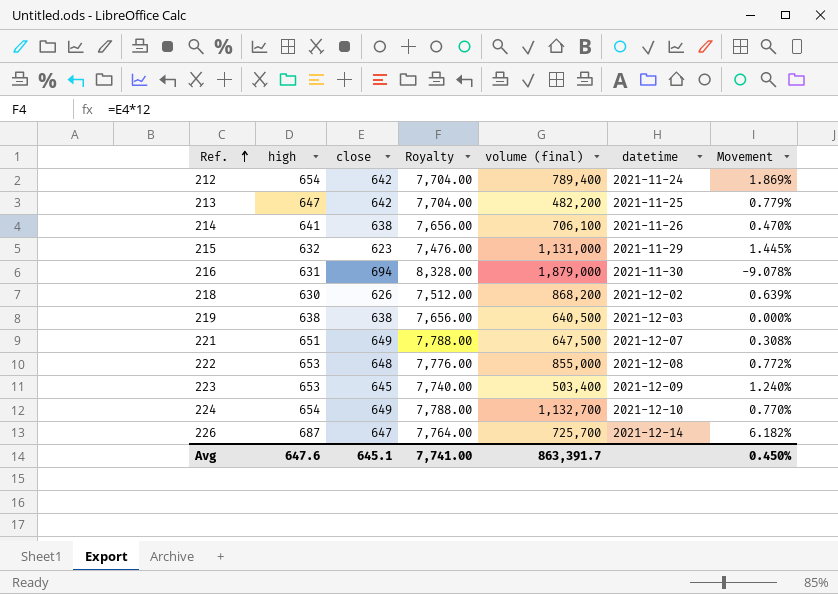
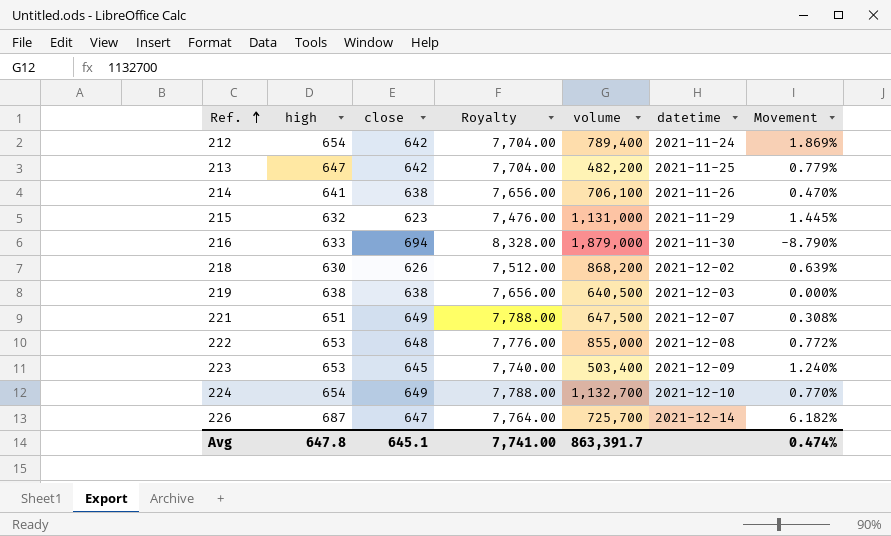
column name: volume (final) -> volume
216 | high: 631 -> 633
216 | Movement: -9.078% -> -8.790%
Avg | high: 647.6 -> 647.8
Avg | Movement: 0.450% -> 0.474%

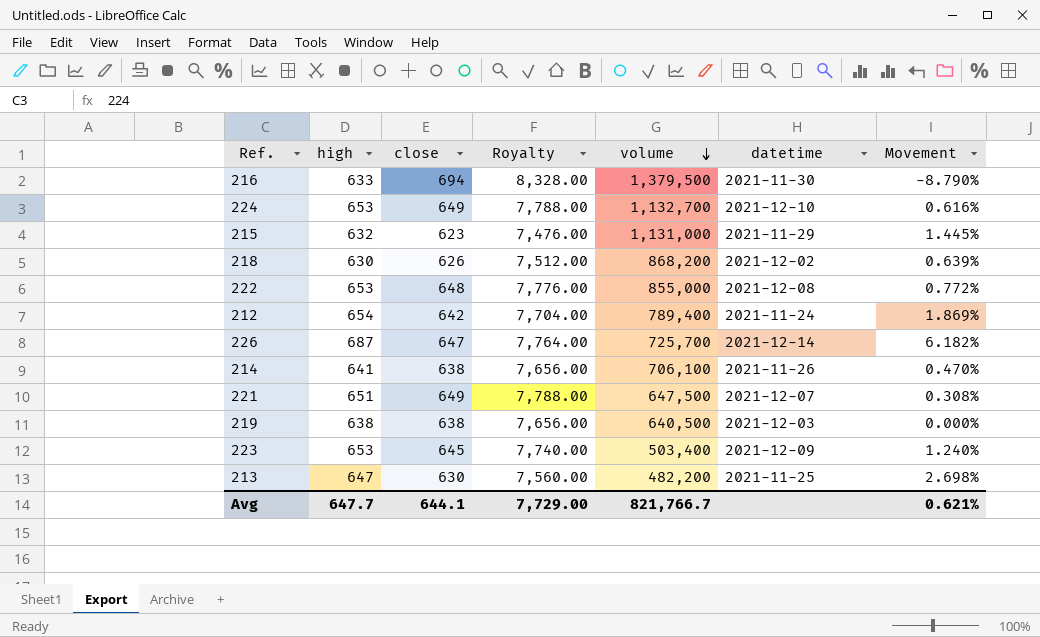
row order: Ref. ascending -> volume descending
216 | volume: 1,879,000 -> 1,379,500
224 | high: 654 -> 653
224 | Movement: 0.770% -> 0.616%
213 | close: 642 -> 630
213 | Royalty: 7,704.00 -> 7,560.00
213 | Movement: 0.779% -> 2.698%
Avg | high: 647.8 -> 647.7
Avg | close: 645.1 -> 644.1
Avg | Royalty: 7,741.00 -> 7,729.00
Avg | volume: 863,391.7 -> 821,766.7
Avg | Movement: 0.474% -> 0.621%

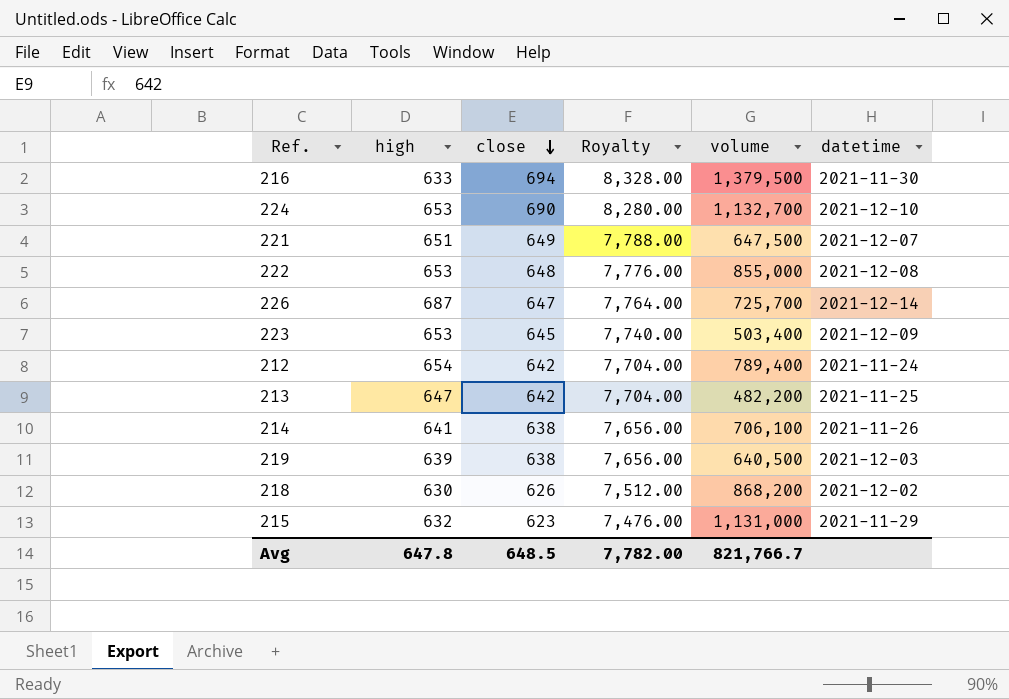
row order: volume descending -> close descending
column Movement | formula: ([high] - [close]) / [close] -> none
224 | close: 649 -> 690
224 | Royalty: 7,788.00 -> 8,280.00
213 | close: 630 -> 642
213 | Royalty: 7,560.00 -> 7,704.00
219 | high: 638 -> 639
Avg | high: 647.7 -> 647.8
Avg | close: 644.1 -> 648.5
Avg | Royalty: 7,729.00 -> 7,782.00

